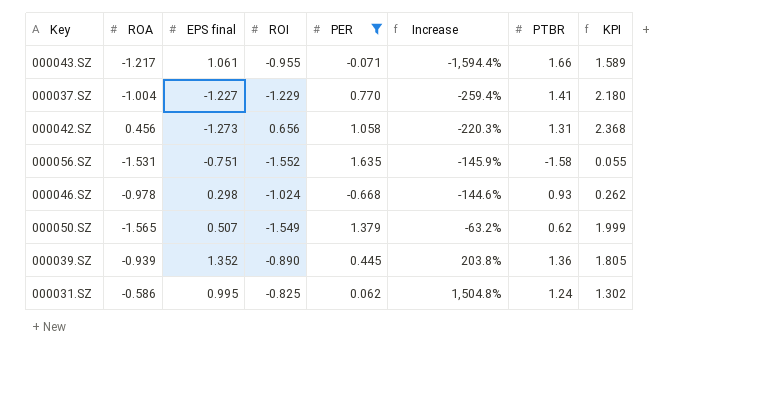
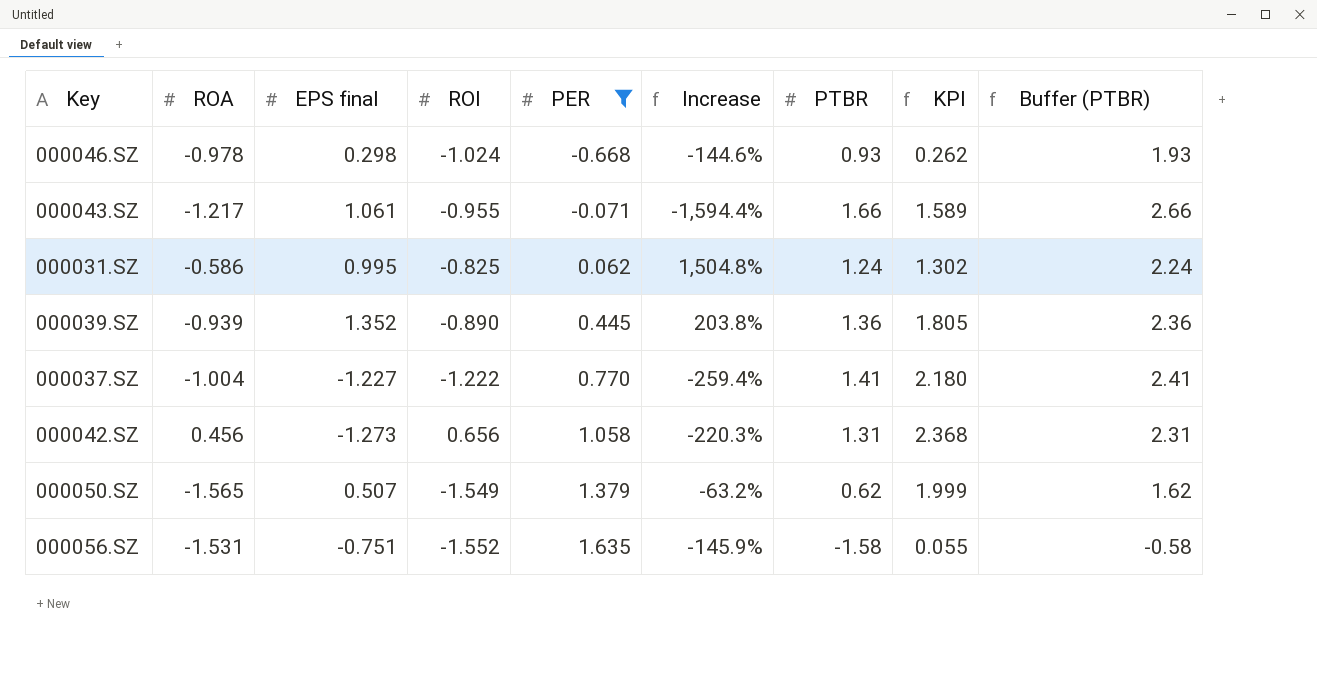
row order: Increase ascending -> PER ascending
column Buffer (PTBR) | formula: none -> [PTBR] + 1
000037.SZ | ROI: -1.229 -> -1.222

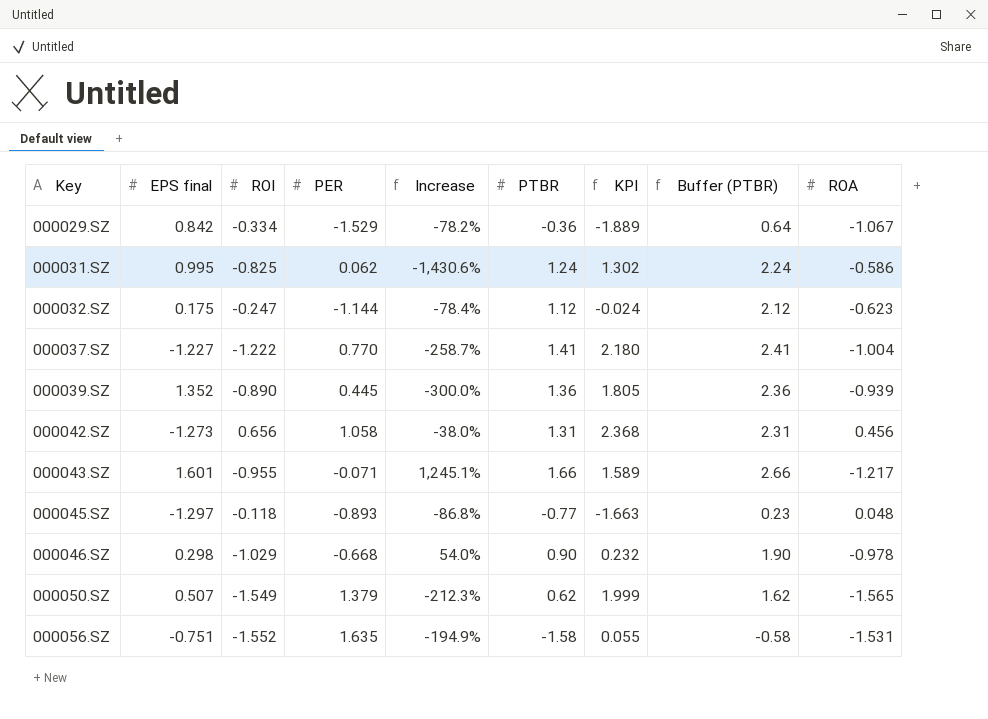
filter: PER >= -0.668 -> none
row order: PER ascending -> Key ascending
column Increase | formula: ([EPS final] - [PER]) / [PER] -> ([ROI] - [PER]) / [PER]
column ROA | position: 2 -> 9
000043.SZ | EPS final: 1.061 -> 1.601
000046.SZ | ROI: -1.024 -> -1.029
000046.SZ | PTBR: 0.93 -> 0.90
000046.SZ | KPI: 0.262 -> 0.232
000046.SZ | Buffer (PTBR): 1.93 -> 1.90

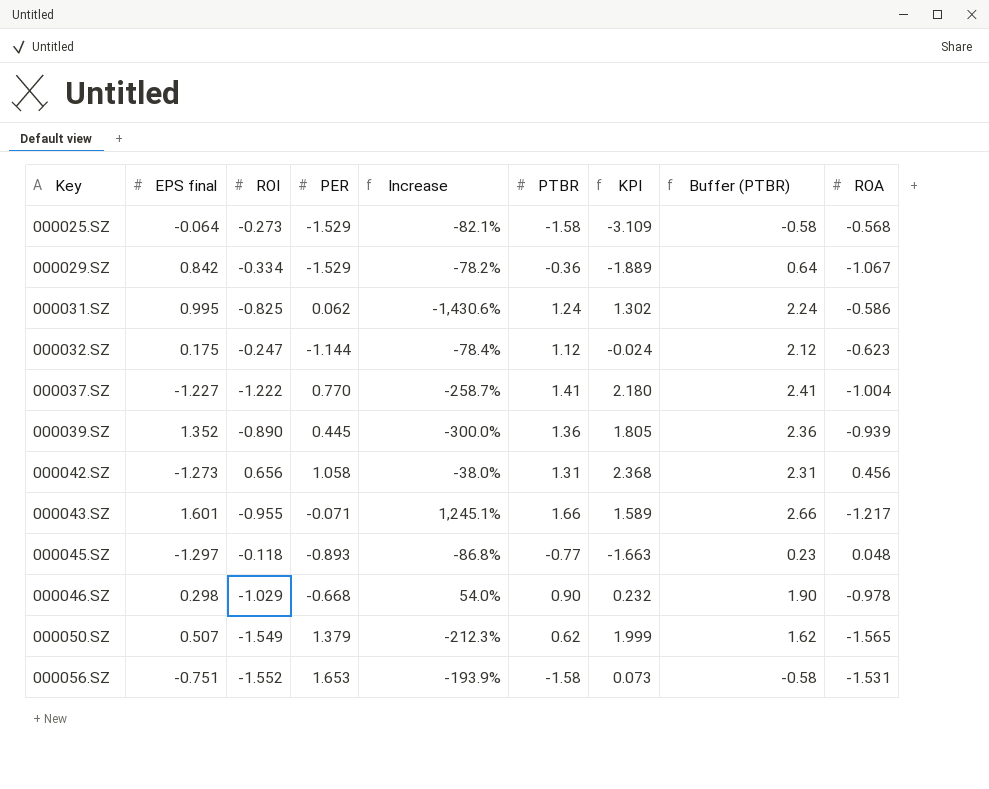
row 000025.SZ: none -> -0.064 | -0.273 | -1.529 | -82.1% | -1.58 | -3.109 | -0.58 | -0.568
000056.SZ | PER: 1.635 -> 1.653
000056.SZ | Increase: -194.9% -> -193.9%
000056.SZ | KPI: 0.055 -> 0.073

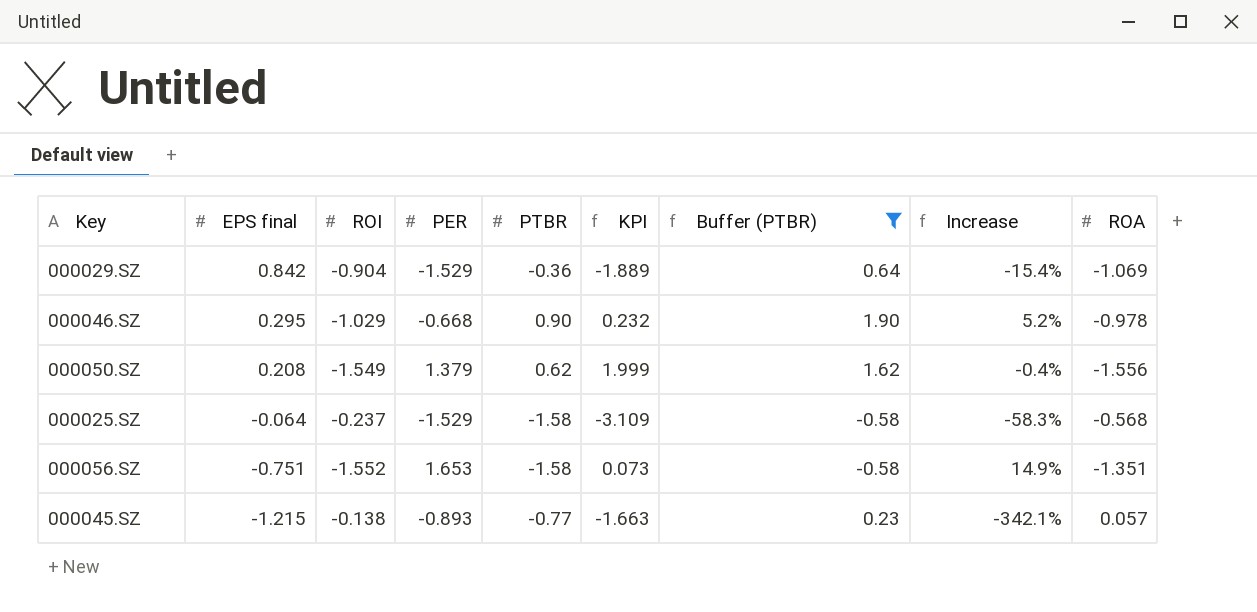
filter: none -> Buffer (PTBR) <= 1.90
row order: Key ascending -> EPS final descending
column Increase | formula: ([ROI] - [PER]) / [PER] -> ([ROI] - [ROA]) / [ROA]
column Increase | position: 5 -> 8
000029.SZ | ROI: -0.334 -> -0.904
000029.SZ | ROA: -1.067 -> -1.069
000046.SZ | EPS final: 0.298 -> 0.295
000050.SZ | EPS final: 0.507 -> 0.208
000050.SZ | ROA: -1.565 -> -1.556
000025.SZ | ROI: -0.273 -> -0.237
000056.SZ | ROA: -1.531 -> -1.351
000045.SZ | EPS final: -1.297 -> -1.215
000045.SZ | ROI: -0.118 -> -0.138
000045.SZ | ROA: 0.048 -> 0.057

